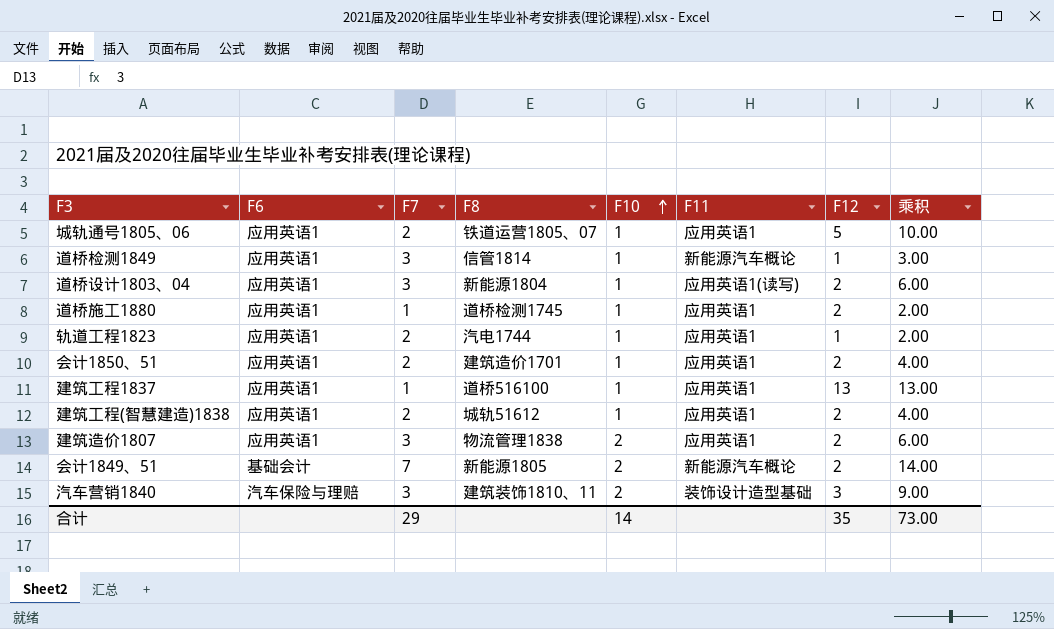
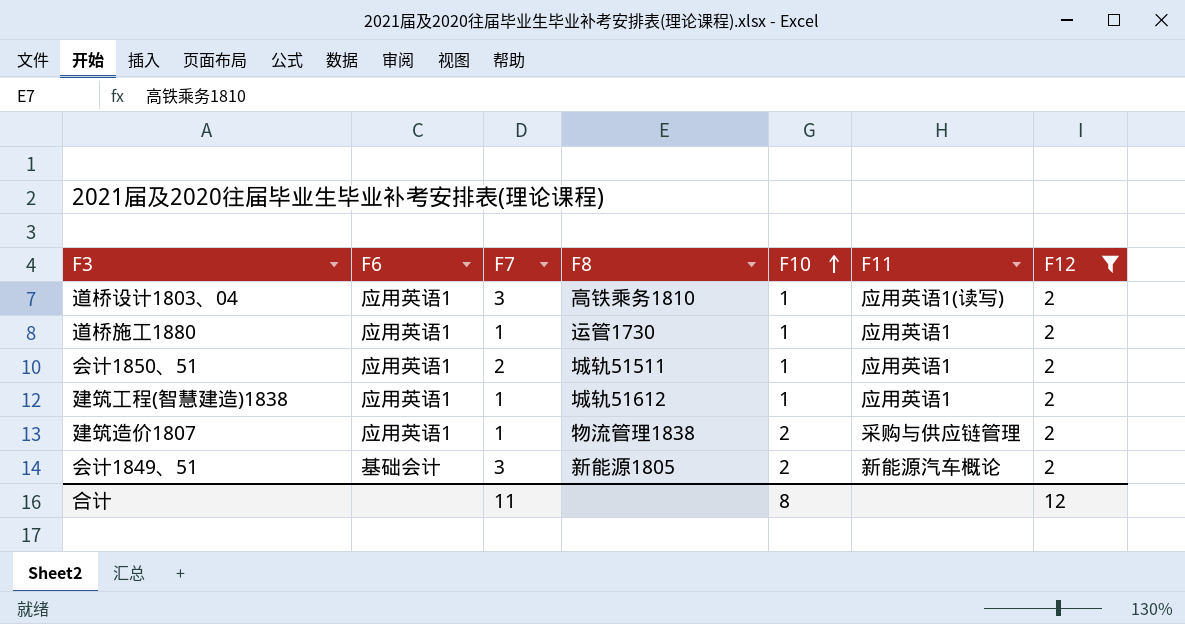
filter: none -> F12 = 2
column 乘积 | formula: [F7] * [F12] -> none
道桥设计1803、04 | F8: 新能源1804 -> 高铁乘务1810
道桥施工1880 | F8: 道桥检测1745 -> 运管1730
会计1850、51 | F8: 建筑造价1701 -> 城轨51511
建筑工程(智慧建造)1838 | F7: 2 -> 1
建筑造价1807 | F7: 3 -> 1
建筑造价1807 | F11: 应用英语1 -> 采购与供应链管理
会计1849、51 | F7: 7 -> 3
合计 | F7: 29 -> 11
合计 | F10: 14 -> 8
合计 | F12: 35 -> 12

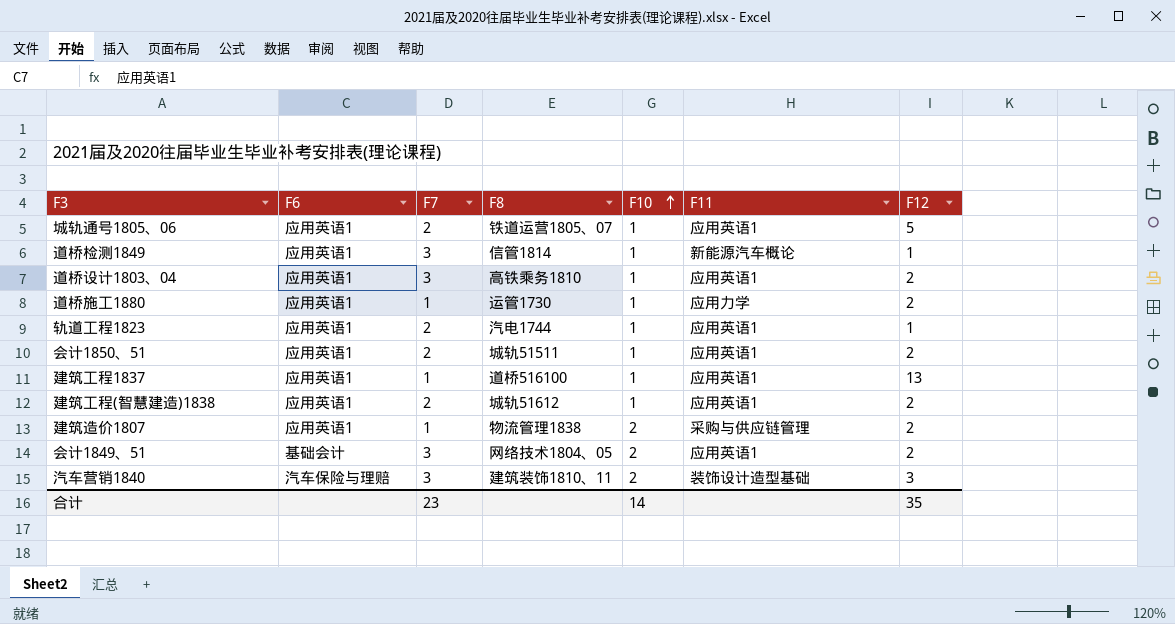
filter: F12 = 2 -> none
道桥设计1803、04 | F11: 应用英语1(读写) -> 应用英语1
道桥施工1880 | F11: 应用英语1 -> 应用力学
建筑工程(智慧建造)1838 | F7: 1 -> 2
会计1849、51 | F8: 新能源1805 -> 网络技术1804、05
会计1849、51 | F11: 新能源汽车概论 -> 应用英语1
合计 | F7: 11 -> 23
合计 | F10: 8 -> 14
合计 | F12: 12 -> 35

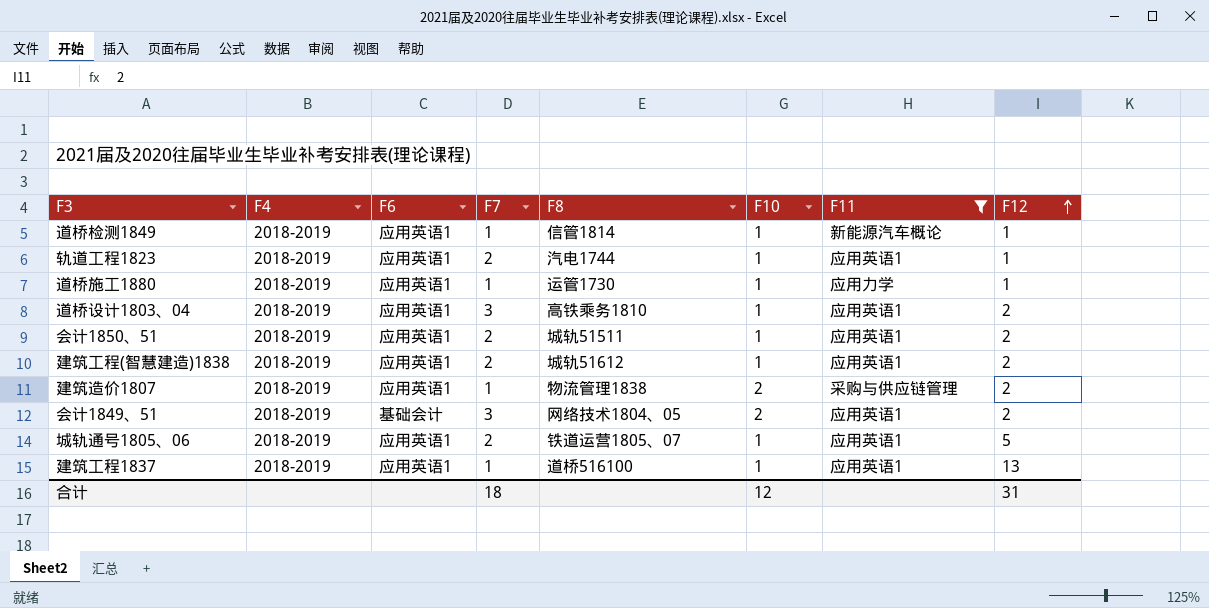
filter: none -> F11 != 装饰设计造型基础
row order: F10 ascending -> F12 ascending
column F4 | position: none -> 2
道桥检测1849 | F7: 3 -> 1
道桥施工1880 | F12: 2 -> 1
合计 | F7: 23 -> 18
合计 | F10: 14 -> 12
合计 | F12: 35 -> 31

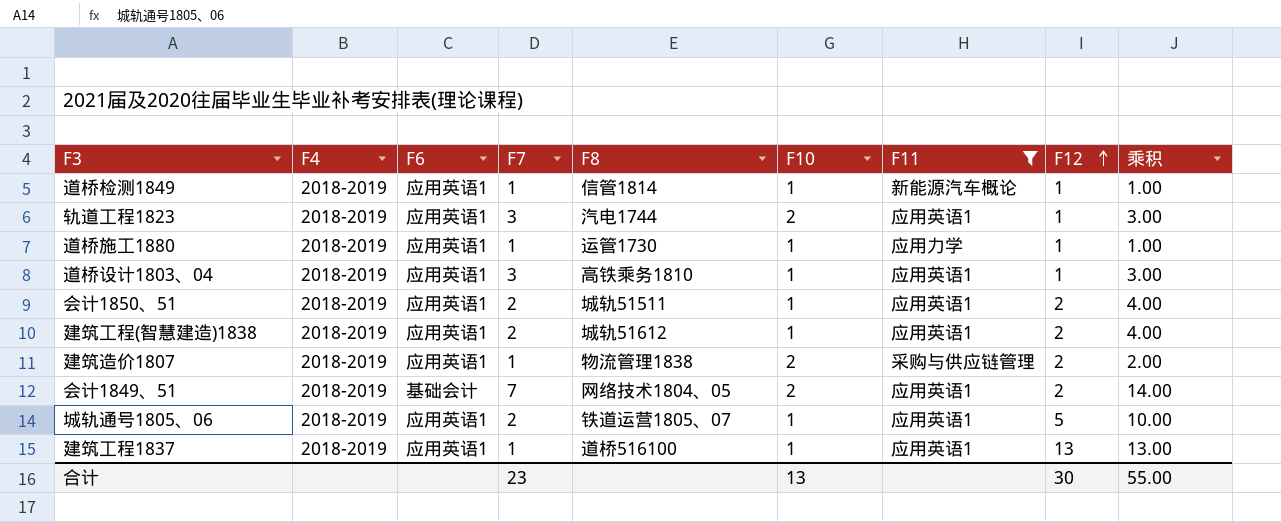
column 乘积 | formula: none -> [F7] * [F12]
轨道工程1823 | F7: 2 -> 3
轨道工程1823 | F10: 1 -> 2
道桥设计1803、04 | F12: 2 -> 1
会计1849、51 | F7: 3 -> 7
合计 | F7: 18 -> 23
合计 | F10: 12 -> 13
合计 | F12: 31 -> 30

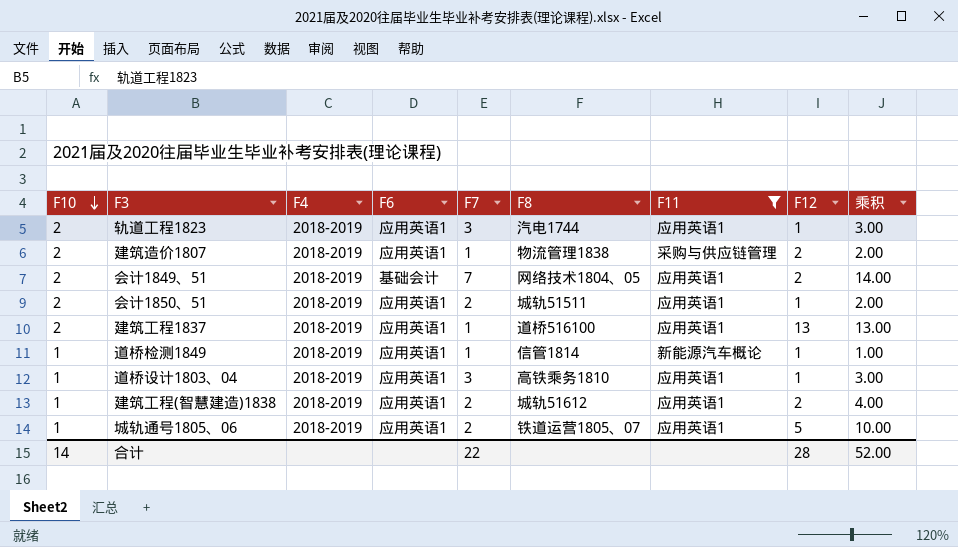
row order: F12 ascending -> F10 descending
column F10 | position: 6 -> 1
row 道桥施工1880: 2018-2019 | 应用英语1 | 1 | 运管1730 | 1 | 应用力学 | 1 | 1.00 -> none
会计1850、51 | F10: 1 -> 2
会计1850、51 | F12: 2 -> 1
会计1850、51 | 乘积: 4.00 -> 2.00
建筑工程1837 | F10: 1 -> 2
合计 | F10: 13 -> 14
合计 | F7: 23 -> 22
合计 | F12: 30 -> 28
合计 | 乘积: 55.00 -> 52.00

